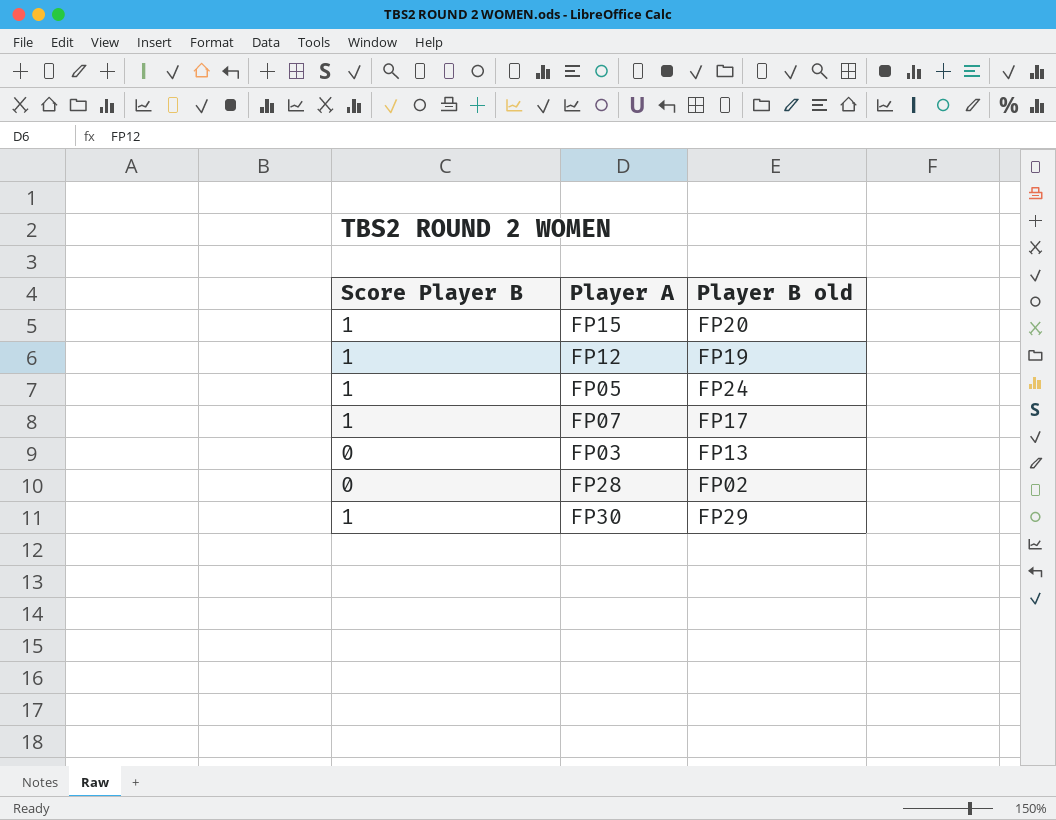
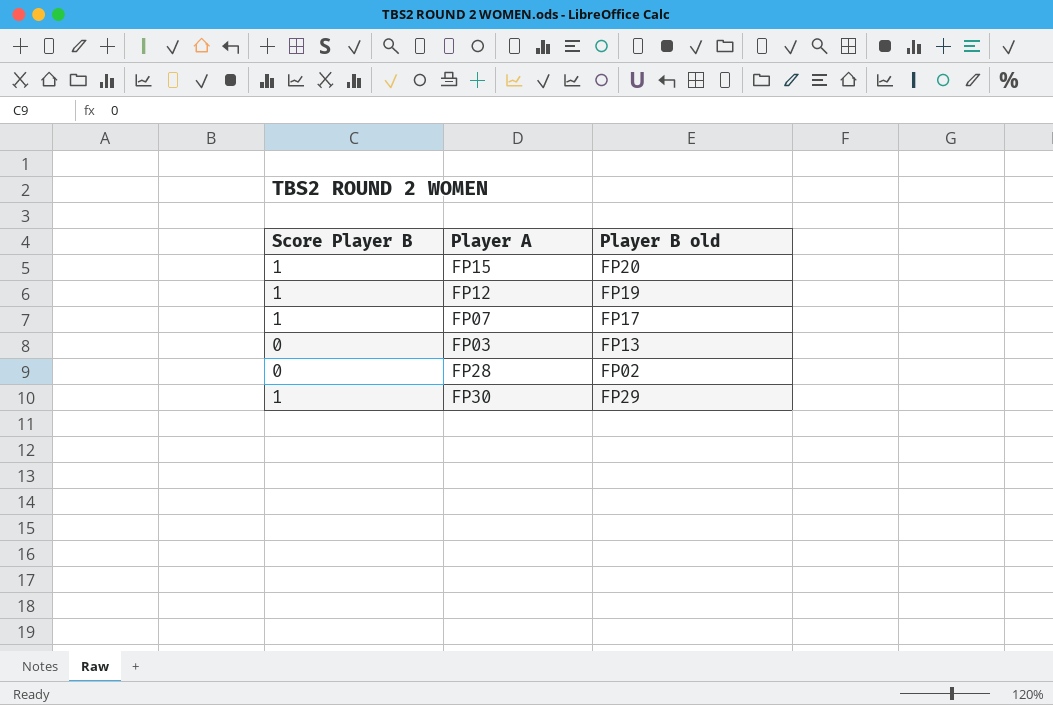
row FP05: 1 | FP24 -> none

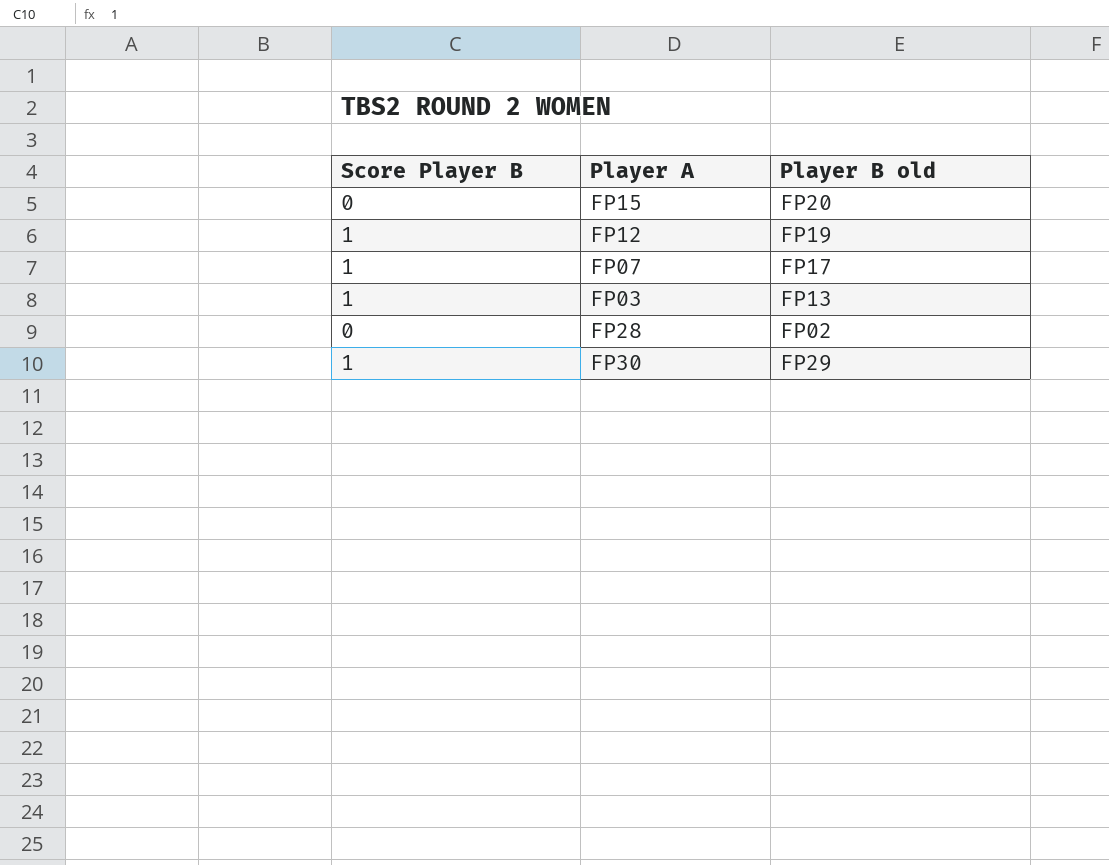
FP15 | Score Player B: 1 -> 0
FP03 | Score Player B: 0 -> 1

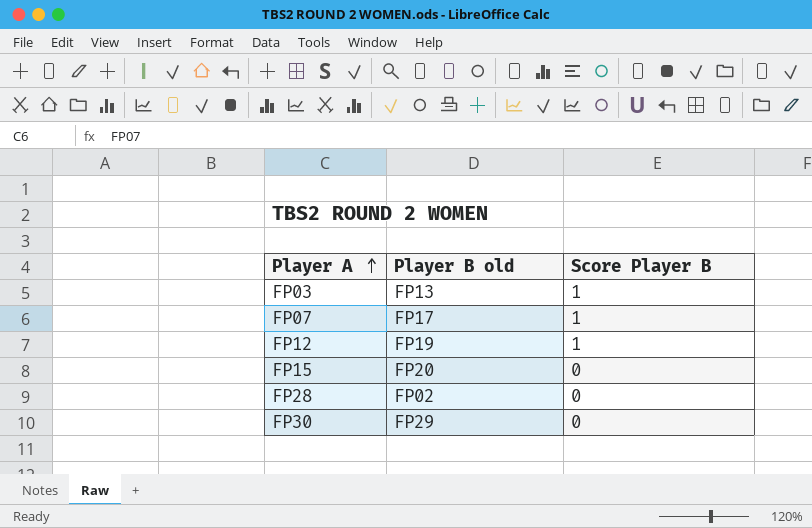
row order: none -> Player A ascending
column Score Player B | position: 1 -> 3
FP30 | Score Player B: 1 -> 0

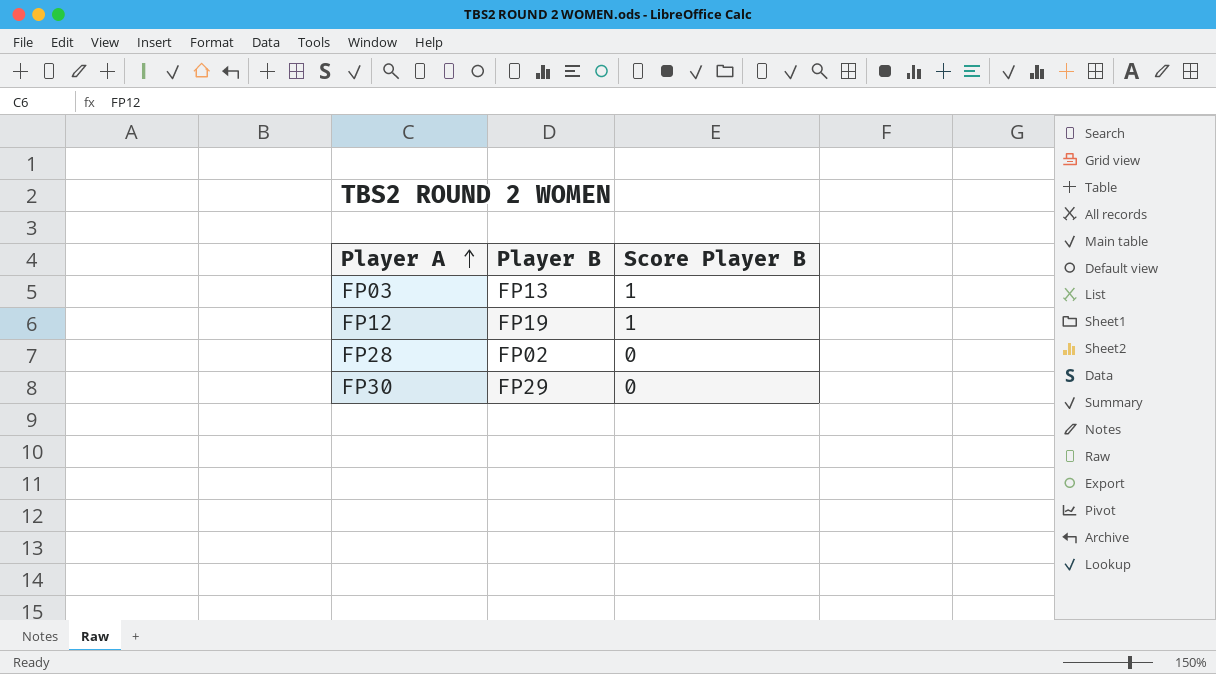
column name: Player B old -> Player B
row FP07: FP17 | 1 -> none
row FP15: FP20 | 0 -> none

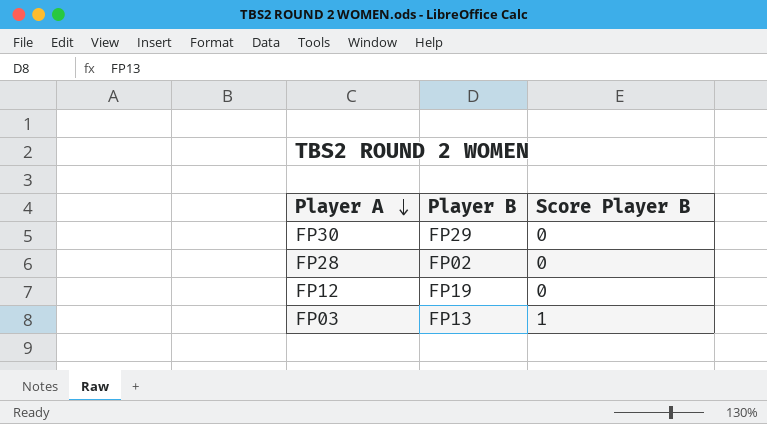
row order: Player A ascending -> Player A descending
FP12 | Score Player B: 1 -> 0

